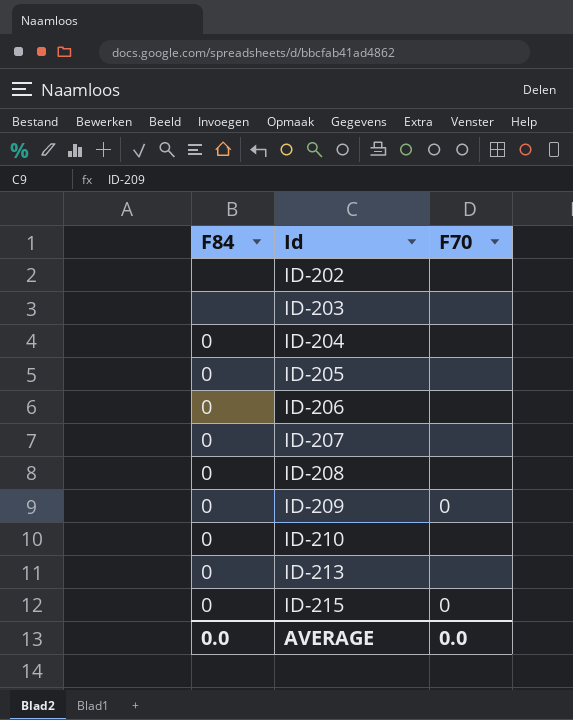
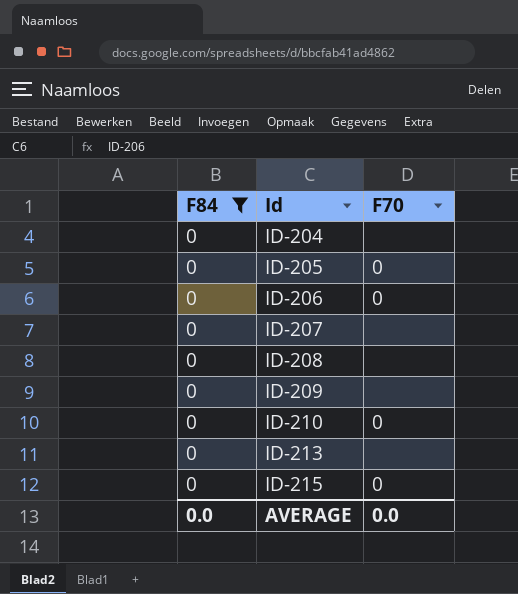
filter: none -> F84 = 0
ID-205 | F70: none -> 0
ID-206 | F70: none -> 0
ID-209 | F70: 0 -> none
ID-210 | F70: none -> 0

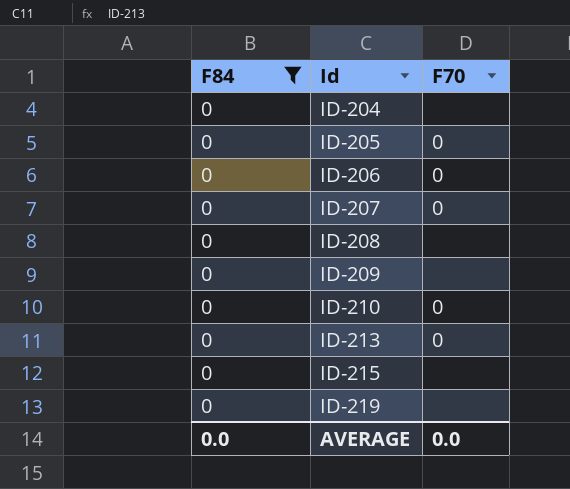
ID-207 | F70: none -> 0
ID-213 | F70: none -> 0
ID-215 | F70: 0 -> none
row ID-219: none -> 0 | none

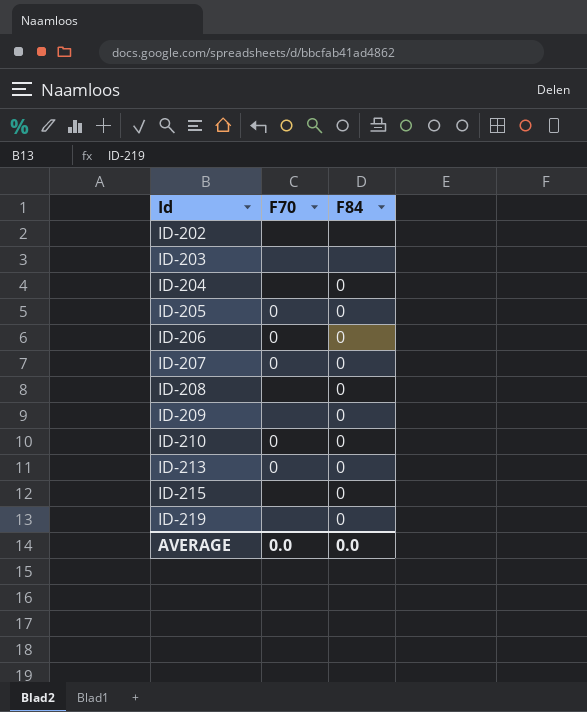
filter: F84 = 0 -> none
column F84 | position: 1 -> 3

